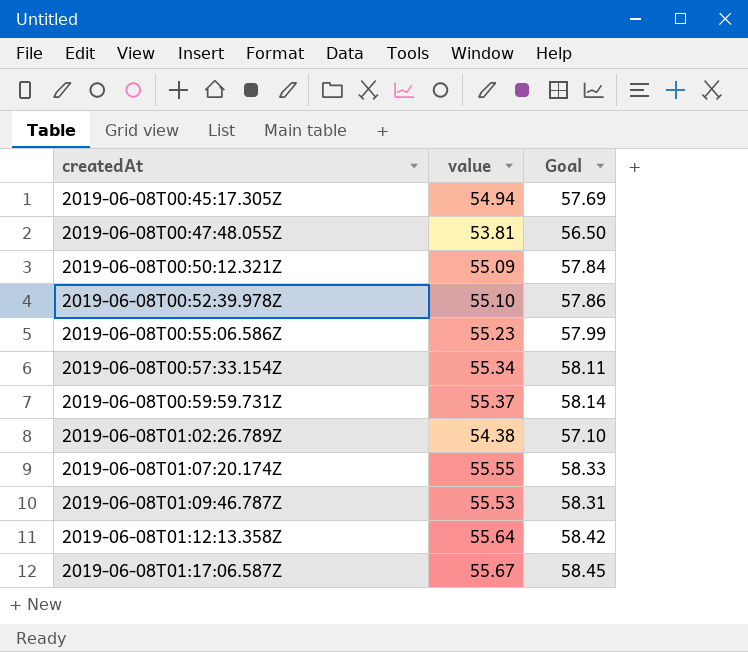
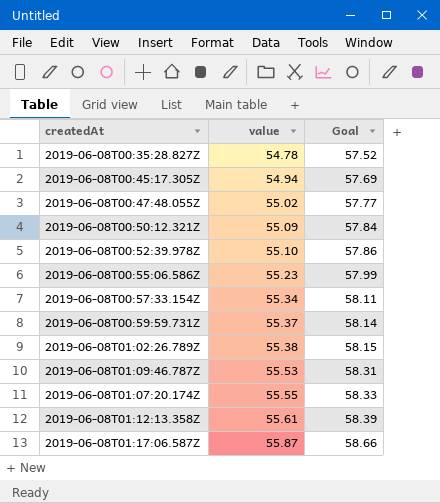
row order: createdAt ascending -> value ascending
row 2019-06-08T00:35:28.827Z: none -> 54.78 | 57.52
2019-06-08T00:47:48.055Z | value: 53.81 -> 55.02
2019-06-08T00:47:48.055Z | Goal: 56.50 -> 57.77
2019-06-08T01:02:26.789Z | value: 54.38 -> 55.38
2019-06-08T01:02:26.789Z | Goal: 57.10 -> 58.15
2019-06-08T01:12:13.358Z | value: 55.64 -> 55.61
2019-06-08T01:12:13.358Z | Goal: 58.42 -> 58.39
2019-06-08T01:17:06.587Z | value: 55.67 -> 55.87
2019-06-08T01:17:06.587Z | Goal: 58.45 -> 58.66

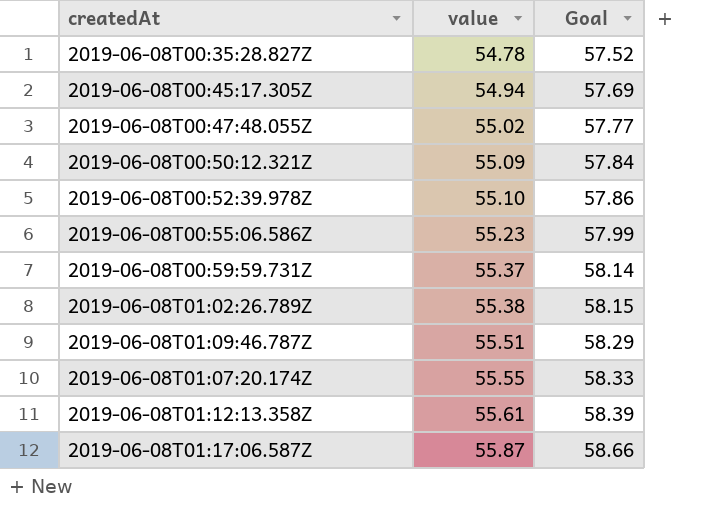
row 2019-06-08T00:57:33.154Z: 55.34 | 58.11 -> none
2019-06-08T01:09:46.787Z | value: 55.53 -> 55.51
2019-06-08T01:09:46.787Z | Goal: 58.31 -> 58.29

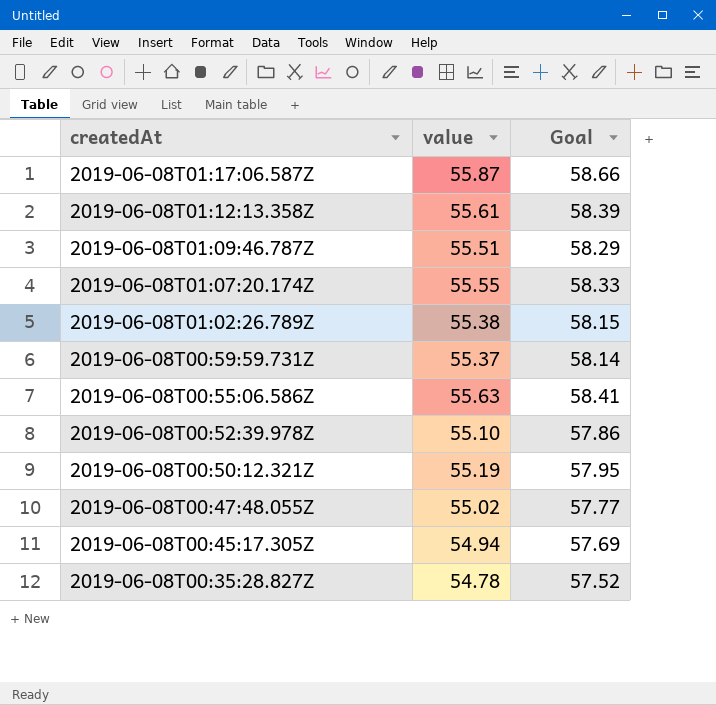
row order: value ascending -> createdAt descending
2019-06-08T00:55:06.586Z | value: 55.23 -> 55.63
2019-06-08T00:55:06.586Z | Goal: 57.99 -> 58.41
2019-06-08T00:50:12.321Z | value: 55.09 -> 55.19
2019-06-08T00:50:12.321Z | Goal: 57.84 -> 57.95

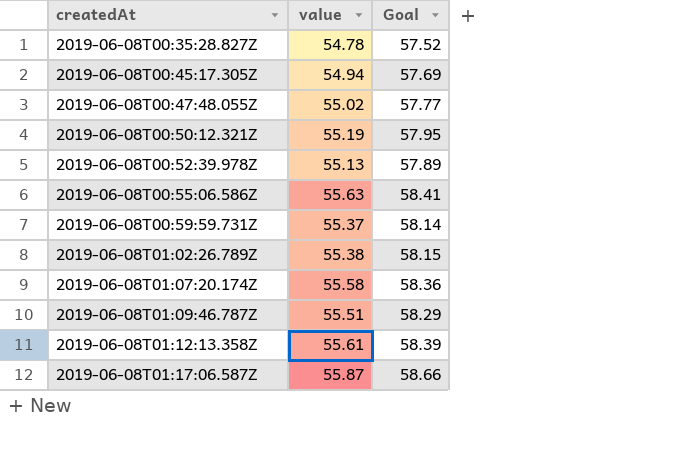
row order: createdAt descending -> createdAt ascending
2019-06-08T00:52:39.978Z | value: 55.10 -> 55.13
2019-06-08T00:52:39.978Z | Goal: 57.86 -> 57.89
2019-06-08T01:07:20.174Z | value: 55.55 -> 55.58
2019-06-08T01:07:20.174Z | Goal: 58.33 -> 58.36

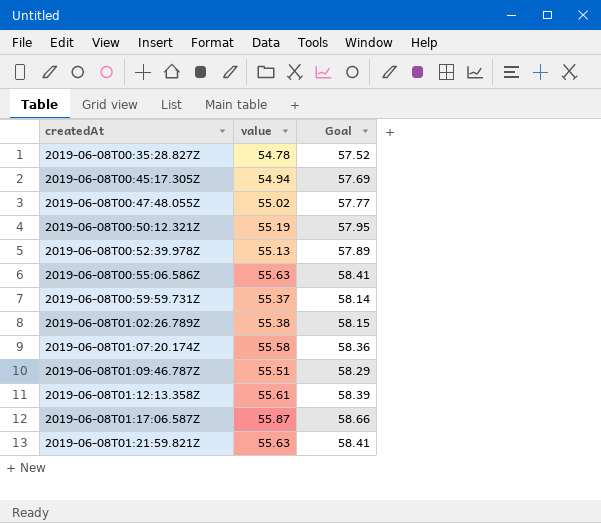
row 2019-06-08T01:21:59.821Z: none -> 55.63 | 58.41

